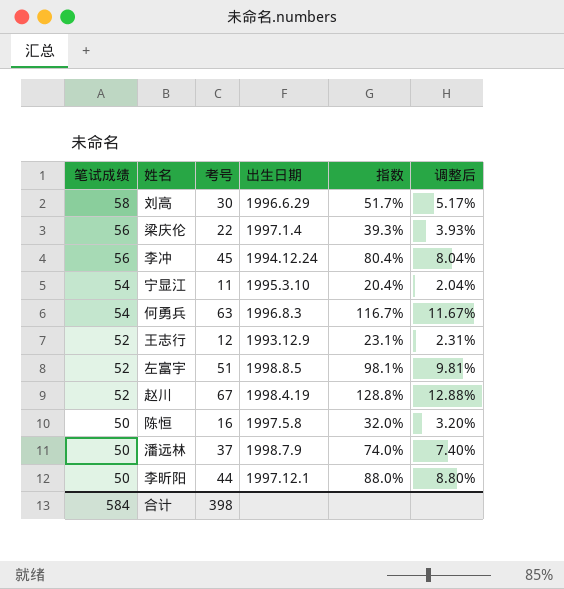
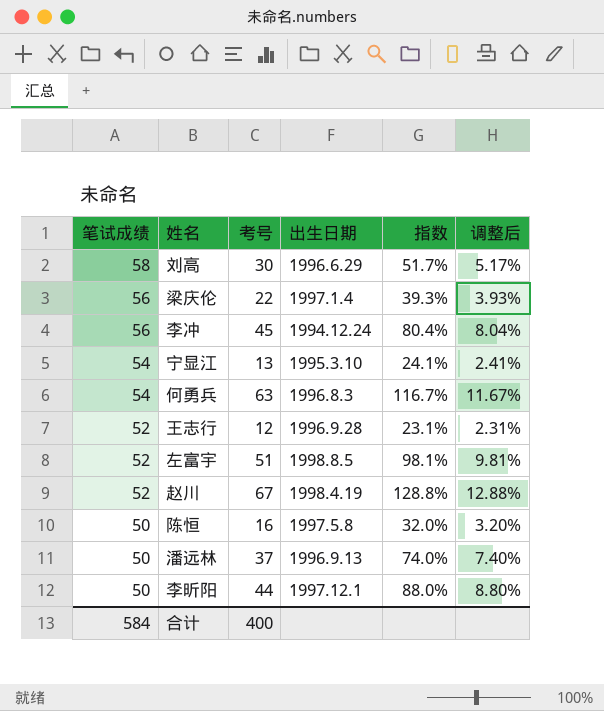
宁显江 | 考号: 11 -> 13
宁显江 | 指数: 20.4% -> 24.1%
宁显江 | 调整后: 2.04% -> 2.41%
王志行 | 出生日期: 1993.12.9 -> 1996.9.28
潘远林 | 出生日期: 1998.7.9 -> 1996.9.13
合计 | 考号: 398 -> 400

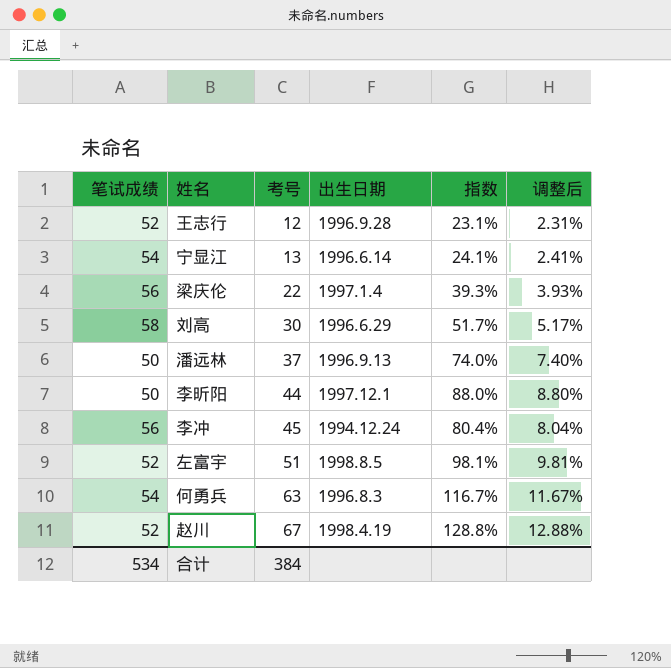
row order: 笔试成绩 descending -> 考号 ascending
row 陈恒: 50 | 16 | 1997.5.8 | 32.0% | 3.20% -> none
宁显江 | 出生日期: 1995.3.10 -> 1996.6.14
合计 | 笔试成绩: 584 -> 534
合计 | 考号: 400 -> 384

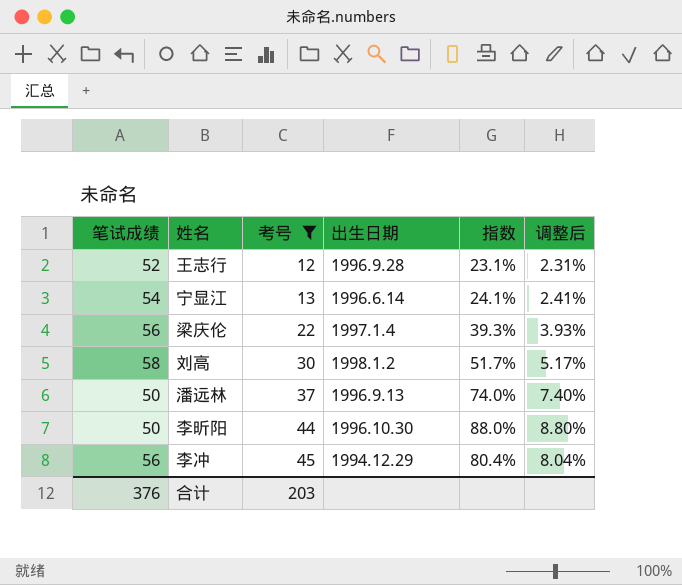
filter: none -> 考号 <= 45
刘高 | 出生日期: 1996.6.29 -> 1998.1.2
李昕阳 | 出生日期: 1997.12.1 -> 1996.10.30
李冲 | 出生日期: 1994.12.24 -> 1994.12.29
合计 | 笔试成绩: 534 -> 376
合计 | 考号: 384 -> 203

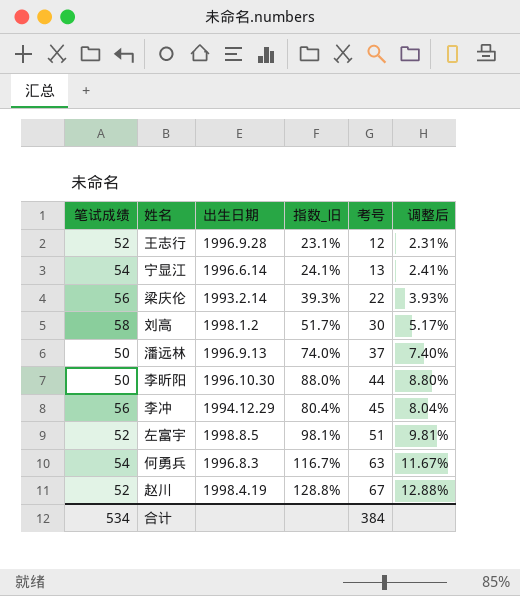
filter: 考号 <= 45 -> none
column name: 指数 -> 指数_旧
column 考号 | position: 3 -> 5
梁庆伦 | 出生日期: 1997.1.4 -> 1993.2.14
合计 | 笔试成绩: 376 -> 534
合计 | 考号: 203 -> 384

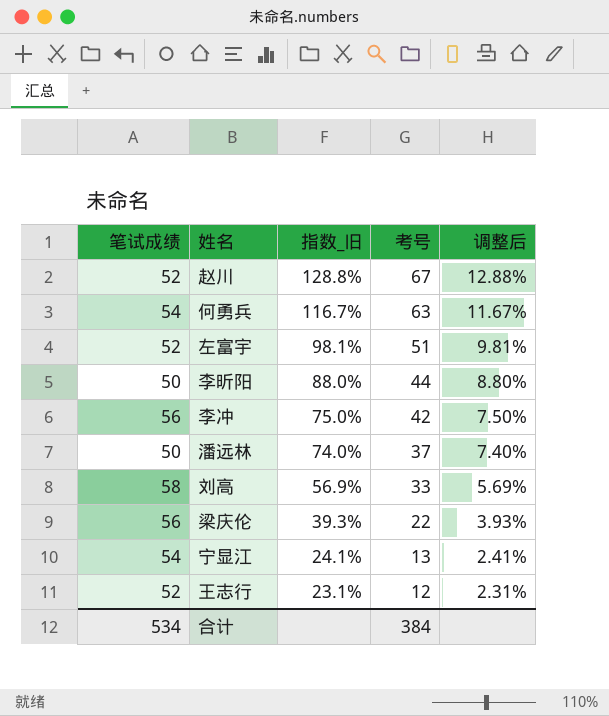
row order: 考号 ascending -> 指数_旧 descending
column 出生日期 | position: 3 -> none
李冲 | 指数_旧: 80.4% -> 75.0%
李冲 | 考号: 45 -> 42
李冲 | 调整后: 8.04% -> 7.50%
刘高 | 指数_旧: 51.7% -> 56.9%
刘高 | 考号: 30 -> 33
刘高 | 调整后: 5.17% -> 5.69%

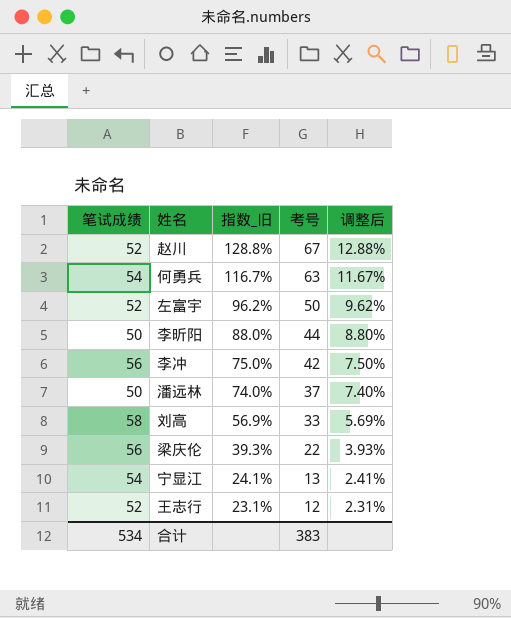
左富宇 | 指数_旧: 98.1% -> 96.2%
左富宇 | 考号: 51 -> 50
左富宇 | 调整后: 9.81% -> 9.62%
合计 | 考号: 384 -> 383

